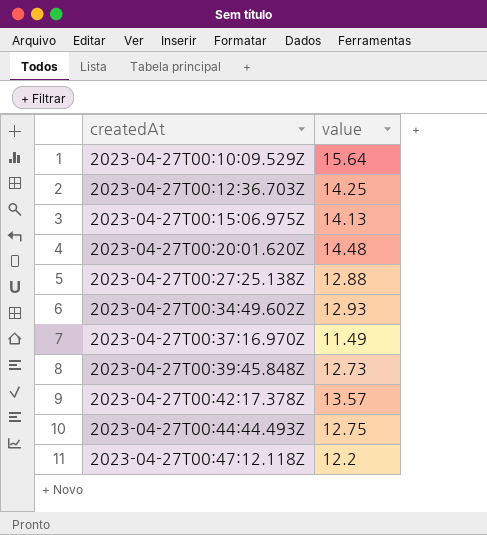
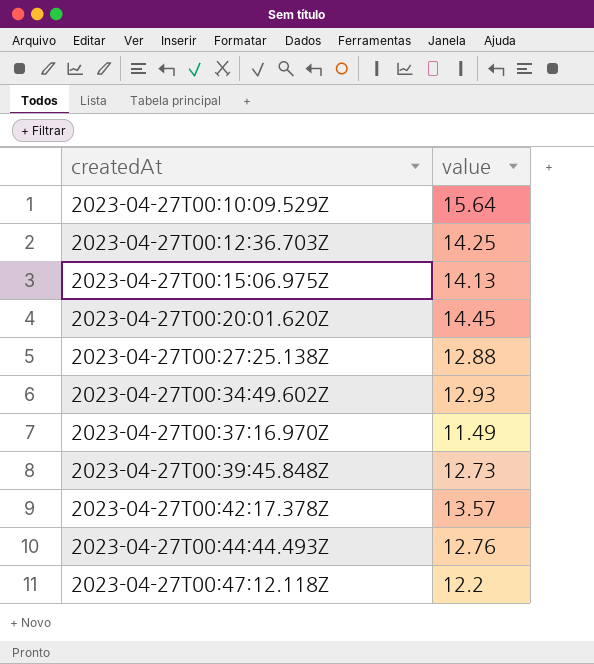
2023-04-27T00:20:01.620Z | value: 14.48 -> 14.45
2023-04-27T00:44:44.493Z | value: 12.75 -> 12.76

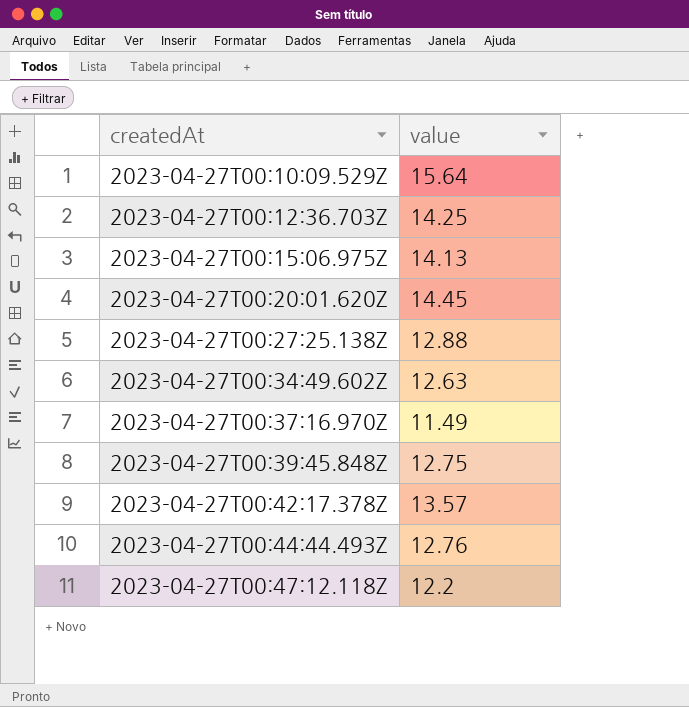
2023-04-27T00:34:49.602Z | value: 12.93 -> 12.63
2023-04-27T00:39:45.848Z | value: 12.73 -> 12.75

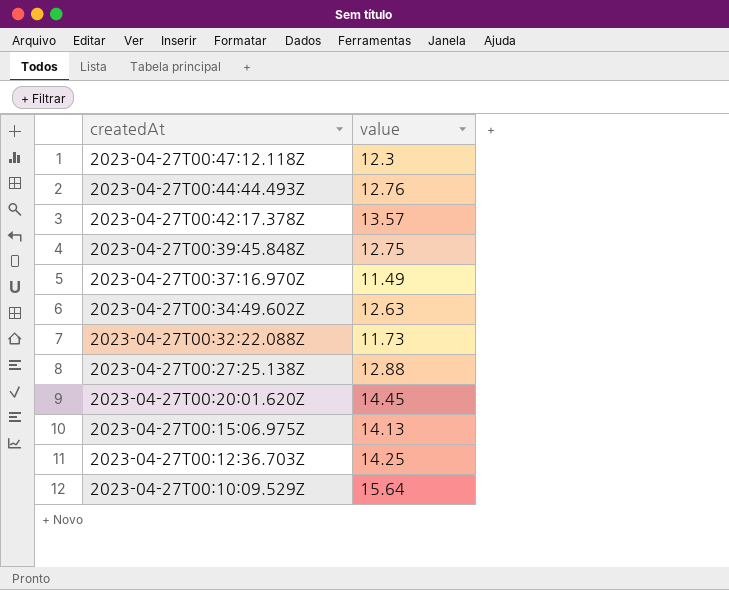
row order: createdAt ascending -> createdAt descending
2023-04-27T00:47:12.118Z | value: 12.2 -> 12.3
row 2023-04-27T00:32:22.088Z: none -> 11.73

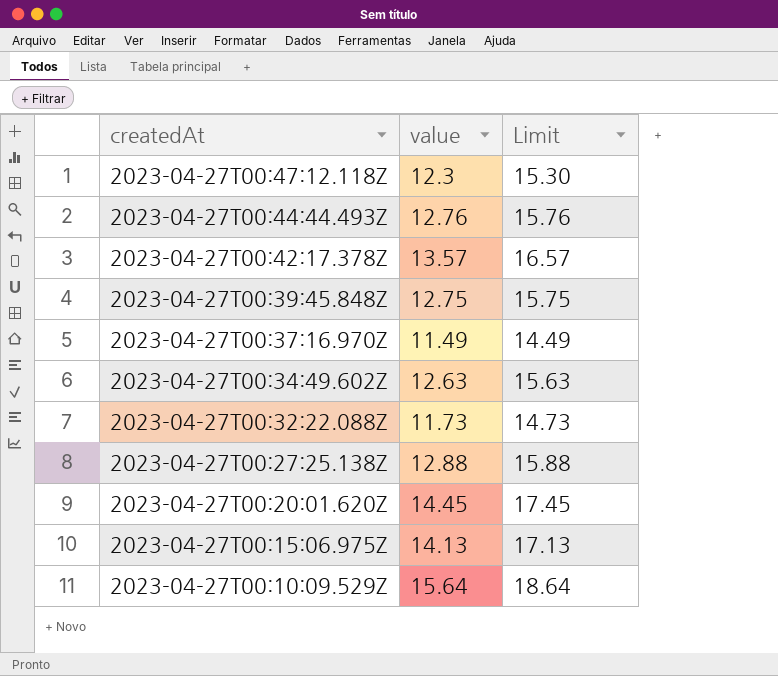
column Limit | formula: none -> [value] + 3
row 2023-04-27T00:12:36.703Z: 14.25 -> none

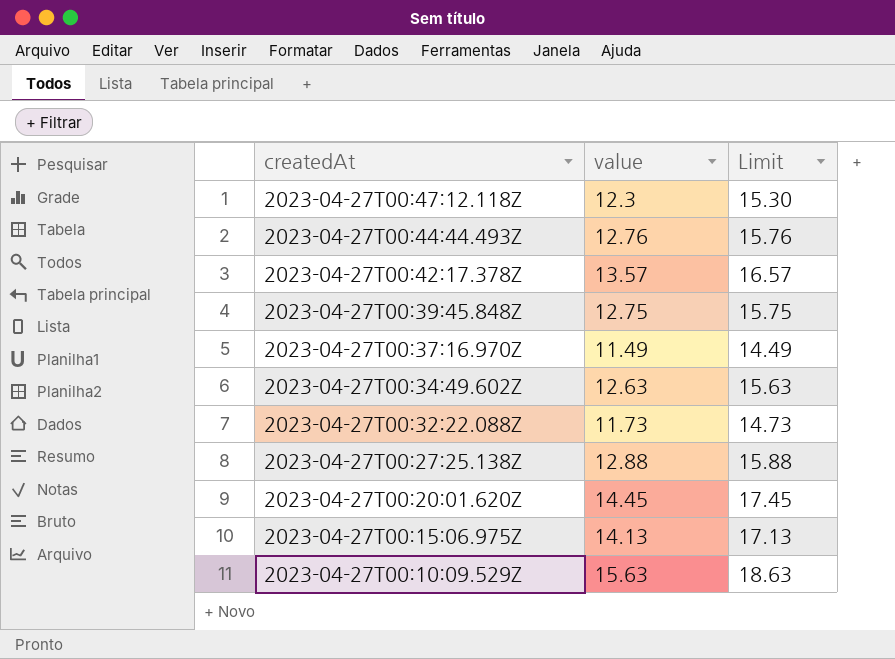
2023-04-27T00:10:09.529Z | value: 15.64 -> 15.63
2023-04-27T00:10:09.529Z | Limit: 18.64 -> 18.63

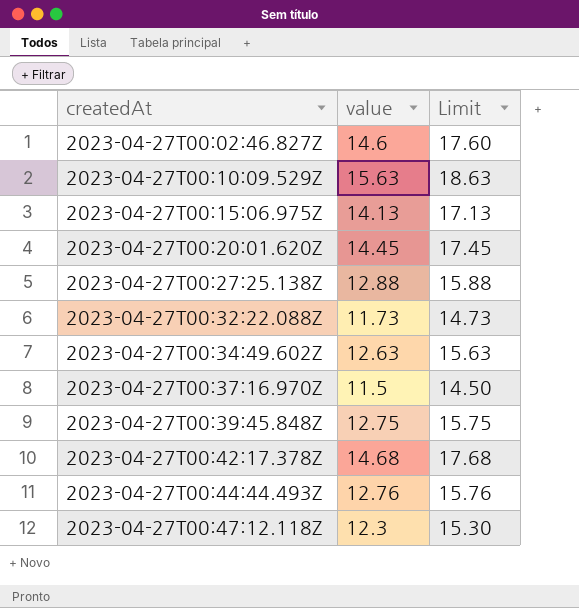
row order: createdAt descending -> createdAt ascending
row 2023-04-27T00:02:46.827Z: none -> 14.6 | 17.60
2023-04-27T00:37:16.970Z | value: 11.49 -> 11.5
2023-04-27T00:37:16.970Z | Limit: 14.49 -> 14.50
2023-04-27T00:42:17.378Z | value: 13.57 -> 14.68
2023-04-27T00:42:17.378Z | Limit: 16.57 -> 17.68

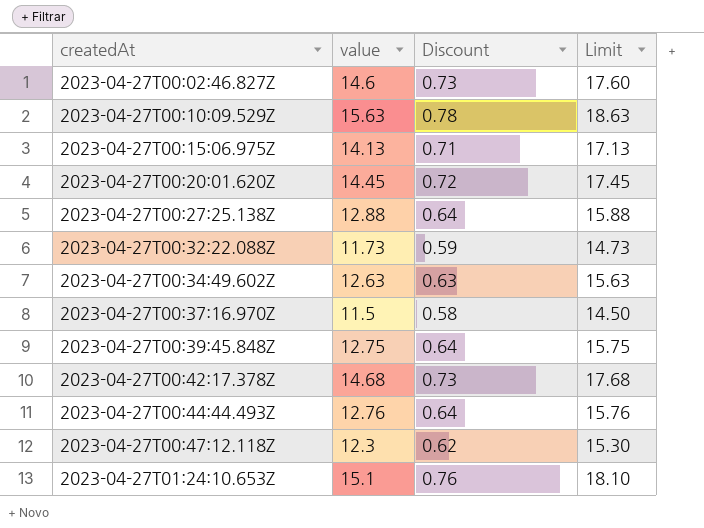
column Discount | formula: none -> [value] * 0.05
row 2023-04-27T01:24:10.653Z: none -> 15.1 | 0.76 | 18.10

